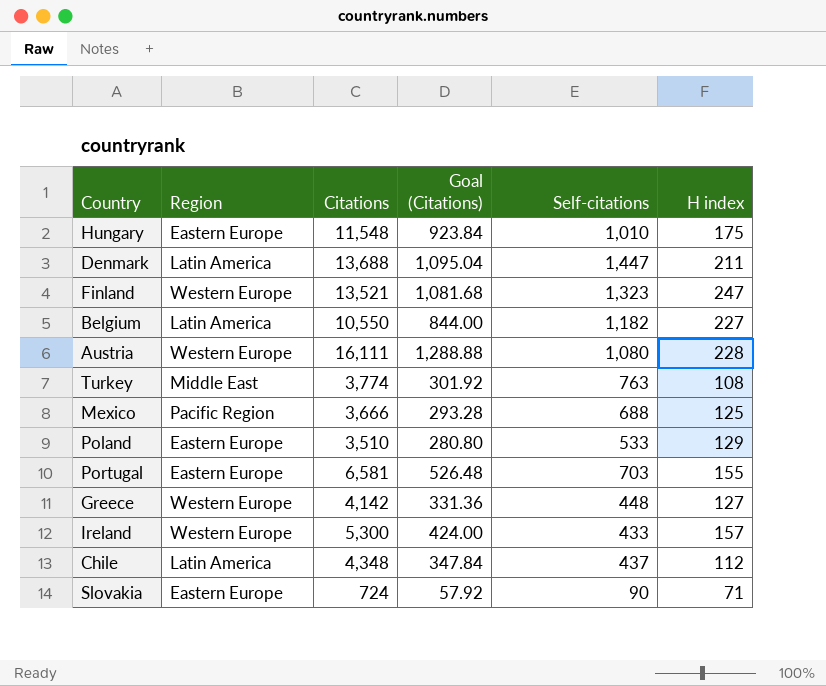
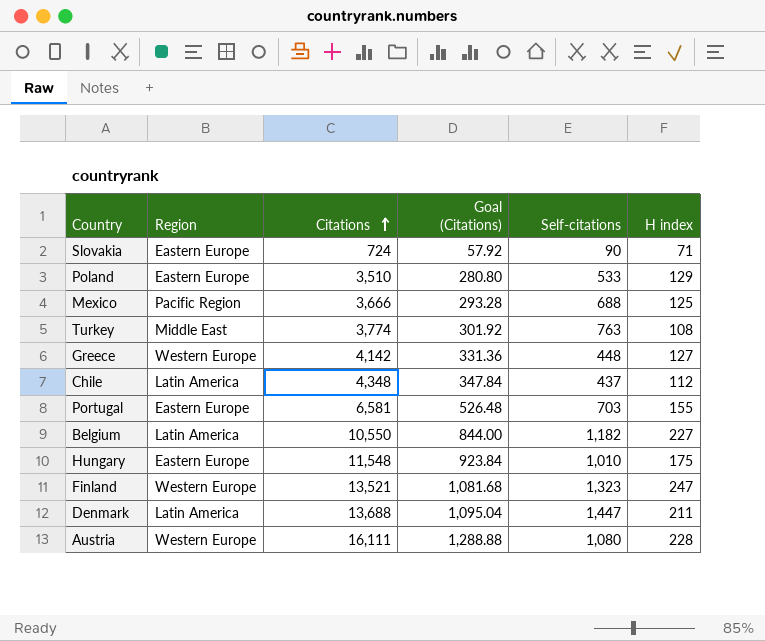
row order: none -> Citations ascending
row Ireland: Western Europe | 5,300 | 424.00 | 433 | 157 -> none

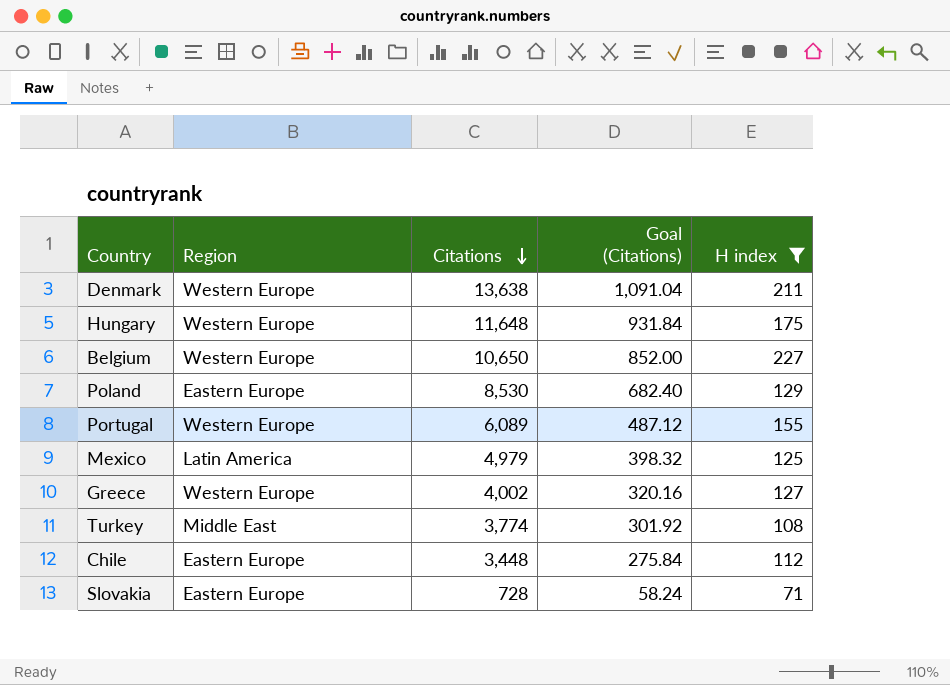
filter: none -> H index <= 227
row order: Citations ascending -> Citations descending
column Self-citations | position: 5 -> none
Denmark | Region: Latin America -> Western Europe
Denmark | Citations: 13,688 -> 13,638
Denmark | Goal (Citations): 1,095.04 -> 1,091.04
Hungary | Region: Eastern Europe -> Western Europe
Hungary | Citations: 11,548 -> 11,648
Hungary | Goal (Citations): 923.84 -> 931.84
Belgium | Region: Latin America -> Western Europe
Belgium | Citations: 10,550 -> 10,650
Belgium | Goal (Citations): 844.00 -> 852.00
Poland | Citations: 3,510 -> 8,530
Poland | Goal (Citations): 280.80 -> 682.40
Portugal | Region: Eastern Europe -> Western Europe
Portugal | Citations: 6,581 -> 6,089
Portugal | Goal (Citations): 526.48 -> 487.12
Mexico | Region: Pacific Region -> Latin America
Mexico | Citations: 3,666 -> 4,979
Mexico | Goal (Citations): 293.28 -> 398.32
Greece | Citations: 4,142 -> 4,002
Greece | Goal (Citations): 331.36 -> 320.16
Chile | Region: Latin America -> Eastern Europe
Chile | Citations: 4,348 -> 3,448
Chile | Goal (Citations): 347.84 -> 275.84
Slovakia | Citations: 724 -> 728
Slovakia | Goal (Citations): 57.92 -> 58.24

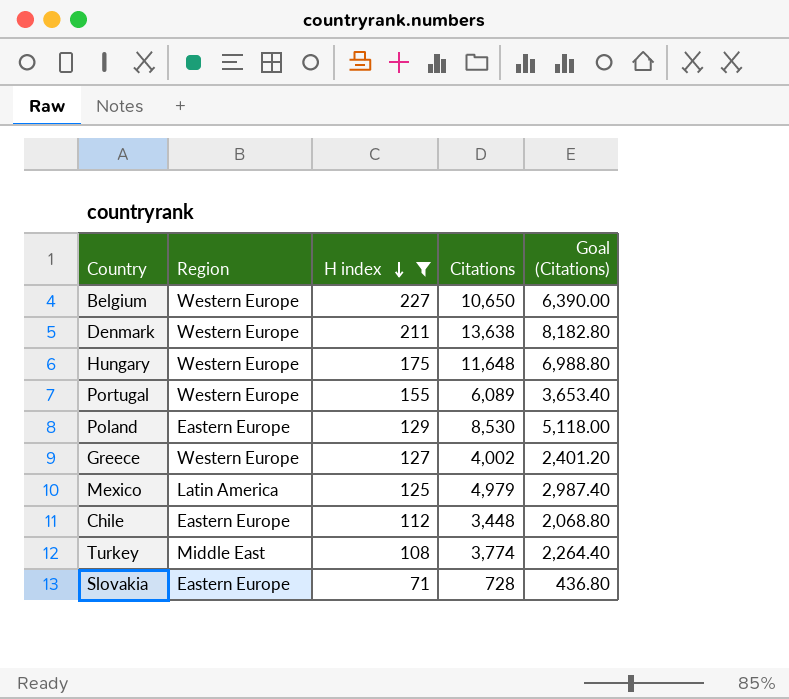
row order: Citations descending -> H index descending
column H index | position: 5 -> 3
column Goal (Citations) | formula: [Citations] * 0.08 -> [Citations] * 0.6

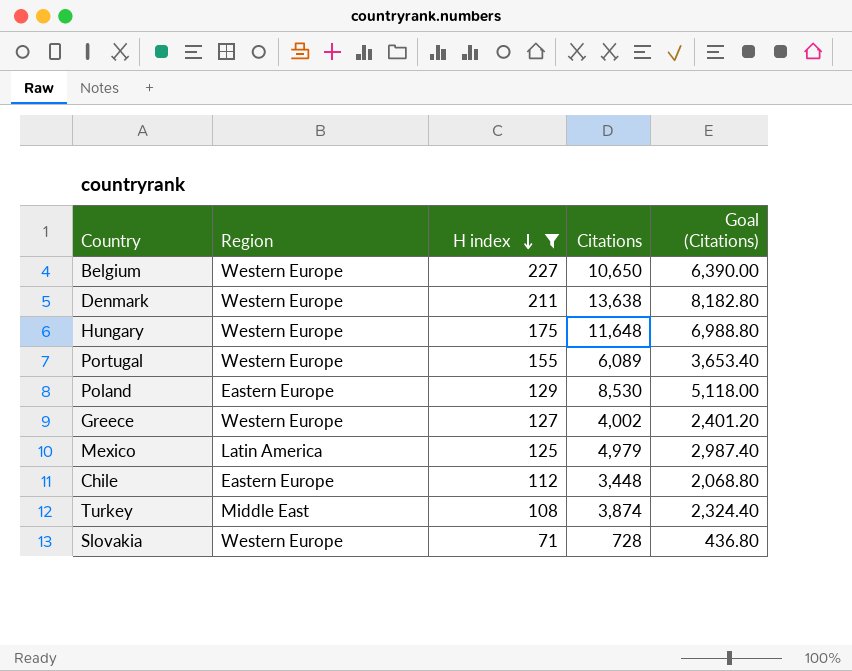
Turkey | Citations: 3,774 -> 3,874
Turkey | Goal (Citations): 2,264.40 -> 2,324.40
Slovakia | Region: Eastern Europe -> Western Europe

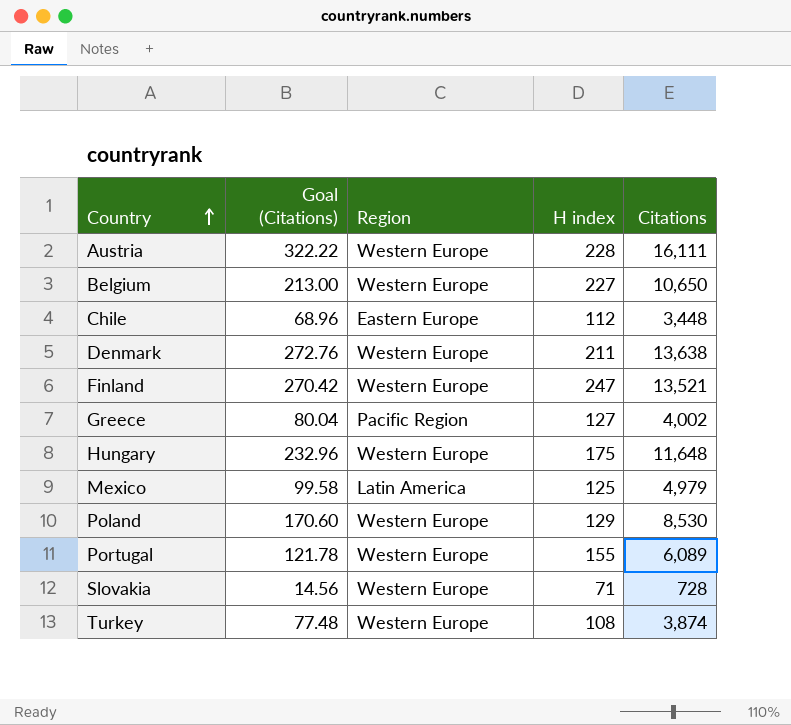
filter: H index <= 227 -> none
row order: H index descending -> Country ascending
column Goal (Citations) | formula: [Citations] * 0.6 -> [Citations] * 0.02
column Goal (Citations) | position: 5 -> 2
Greece | Region: Western Europe -> Pacific Region
Poland | Region: Eastern Europe -> Western Europe
Turkey | Region: Middle East -> Western Europe

